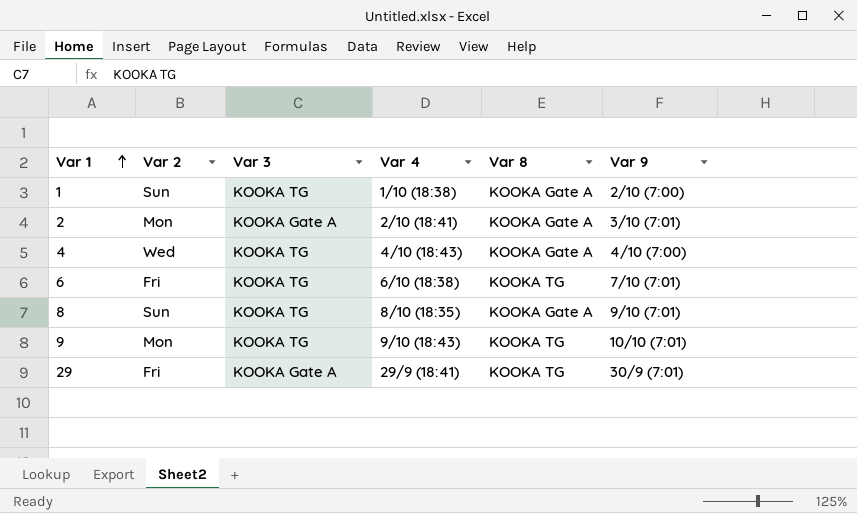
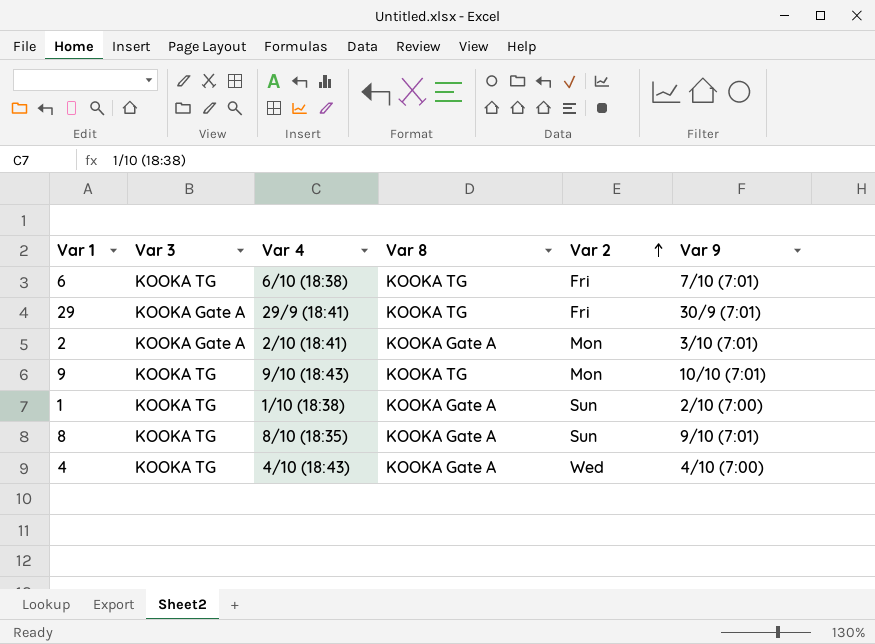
row order: Var 1 ascending -> Var 2 ascending
column Var 2 | position: 2 -> 5

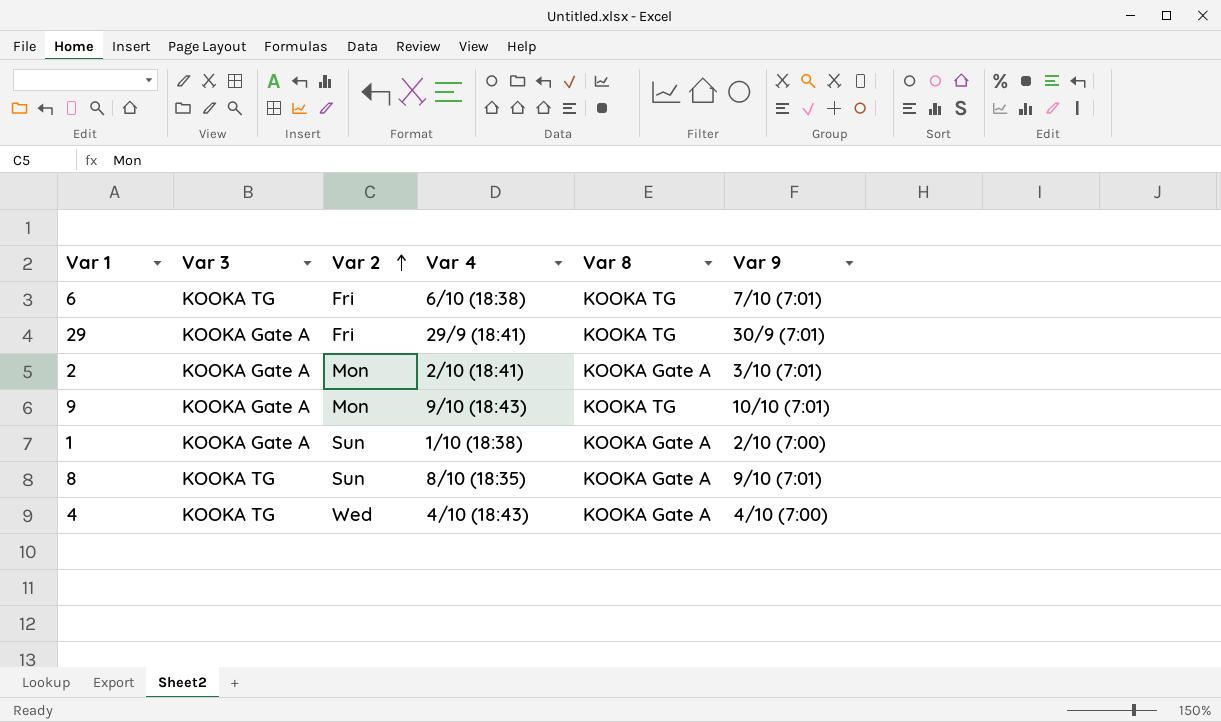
column Var 2 | position: 5 -> 3
9 | Var 3: KOOKA TG -> KOOKA Gate A
1 | Var 3: KOOKA TG -> KOOKA Gate A

